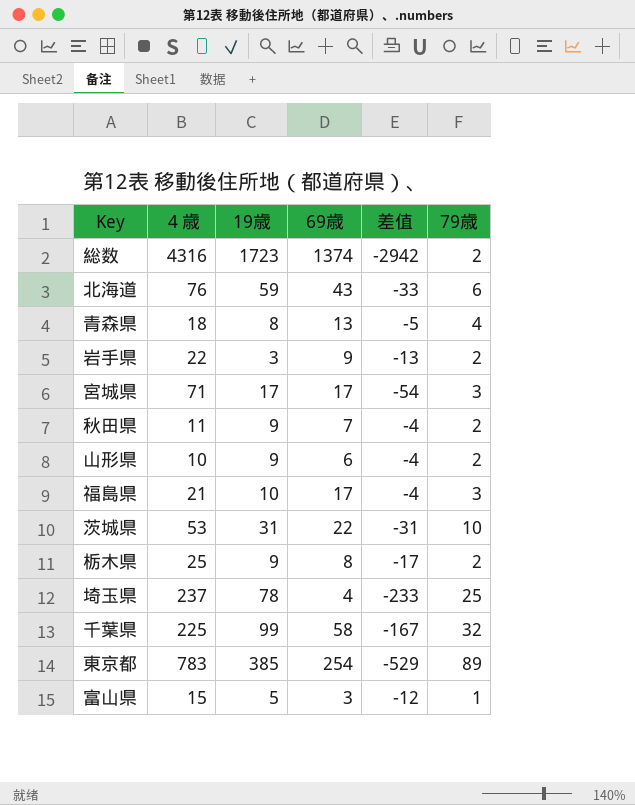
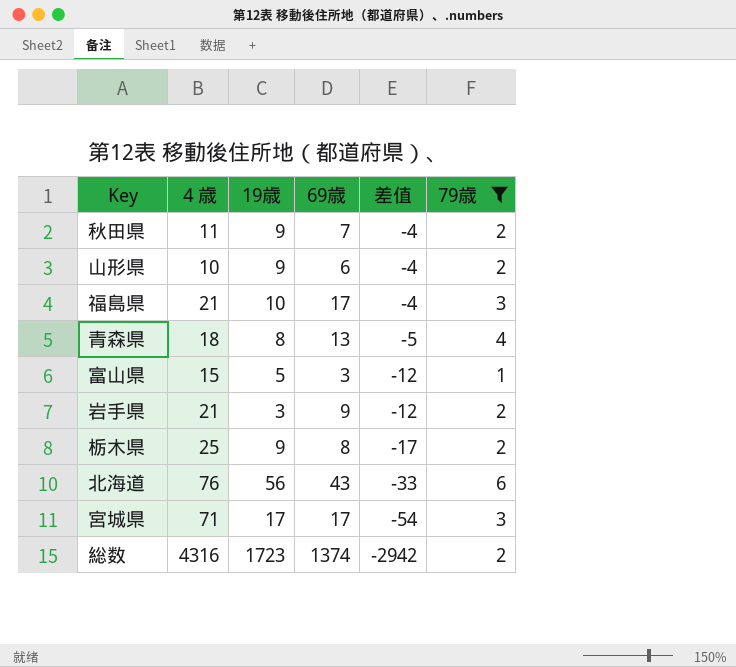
filter: none -> 79歳 <= 6
row order: none -> 差值 descending
岩手県 | ４歳: 22 -> 21
岩手県 | 差值: -13 -> -12
北海道 | 19歳: 59 -> 56

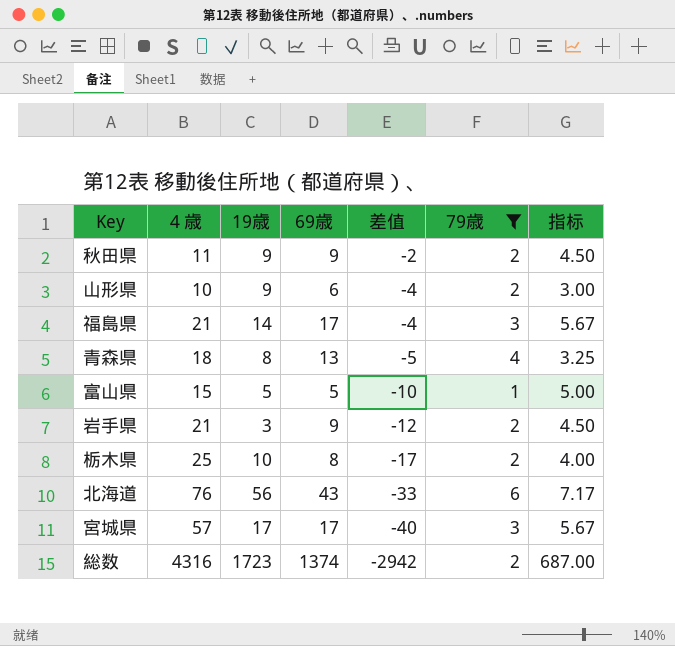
column 指标 | formula: none -> [69歳] / [79歳]
秋田県 | 69歳: 7 -> 9
秋田県 | 差值: -4 -> -2
福島県 | 19歳: 10 -> 14
富山県 | 69歳: 3 -> 5
富山県 | 差值: -12 -> -10
栃木県 | 19歳: 9 -> 10
宮城県 | ４歳: 71 -> 57
宮城県 | 差值: -54 -> -40

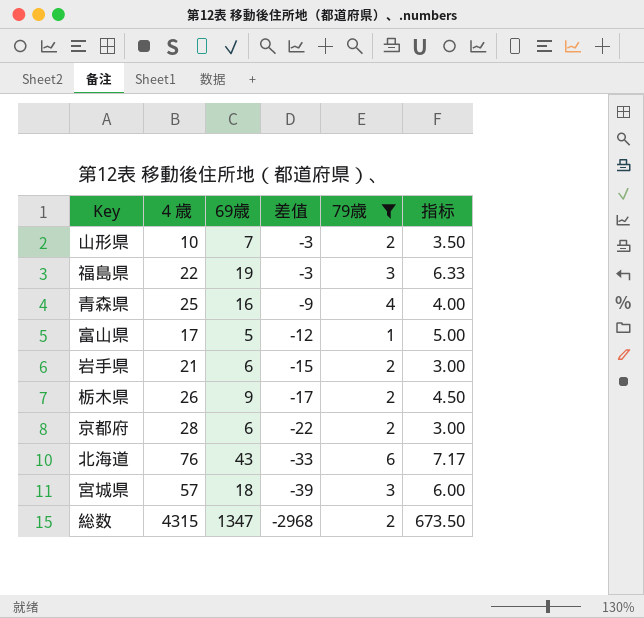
column 19歳 | position: 3 -> none
row 秋田県: 11 | 9 | 9 | -2 | 2 | 4.50 -> none
山形県 | 69歳: 6 -> 7
山形県 | 差值: -4 -> -3
山形県 | 指标: 3.00 -> 3.50
福島県 | ４歳: 21 -> 22
福島県 | 69歳: 17 -> 19
福島県 | 差值: -4 -> -3
福島県 | 指标: 5.67 -> 6.33
青森県 | ４歳: 18 -> 25
青森県 | 69歳: 13 -> 16
青森県 | 差值: -5 -> -9
青森県 | 指标: 3.25 -> 4.00
富山県 | ４歳: 15 -> 17
富山県 | 差值: -10 -> -12
岩手県 | 69歳: 9 -> 6
岩手県 | 差值: -12 -> -15
岩手県 | 指标: 4.50 -> 3.00
栃木県 | ４歳: 25 -> 26
栃木県 | 69歳: 8 -> 9
栃木県 | 指标: 4.00 -> 4.50
row 京都府: none -> 28 | 6 | -22 | 2 | 3.00
宮城県 | 69歳: 17 -> 18
宮城県 | 差值: -40 -> -39
宮城県 | 指标: 5.67 -> 6.00
総数 | ４歳: 4316 -> 4315
総数 | 69歳: 1374 -> 1347
総数 | 差值: -2942 -> -2968
総数 | 指标: 687.00 -> 673.50

